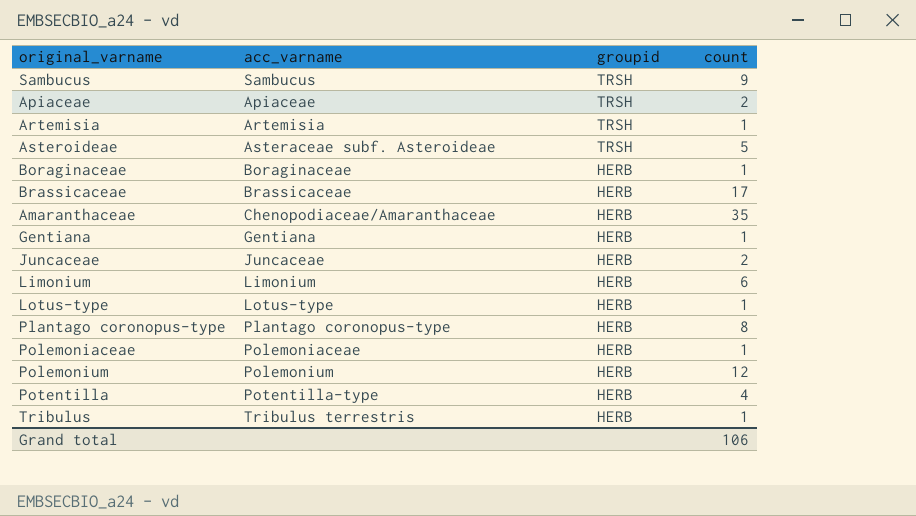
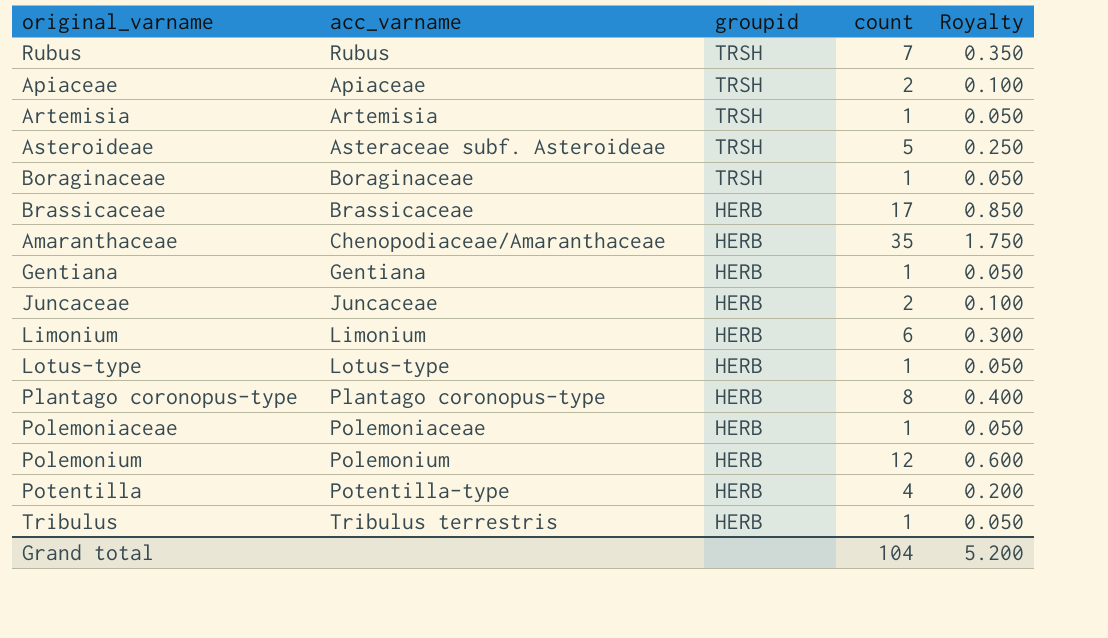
column Royalty | formula: none -> [count] * 0.05
row Sambucus: Sambucus | TRSH | 9 -> none
row Rubus: none -> Rubus | TRSH | 7 | 0.350
Boraginaceae | groupid: HERB -> TRSH
Grand total | count: 106 -> 104

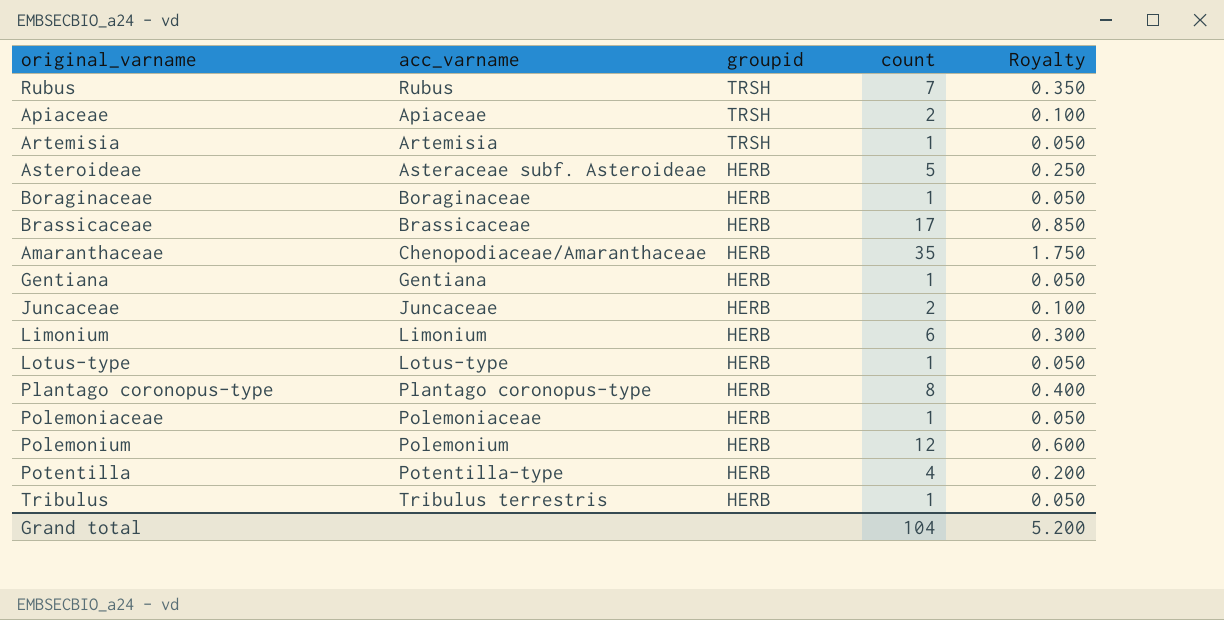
Asteroideae | groupid: TRSH -> HERB
Boraginaceae | groupid: TRSH -> HERB

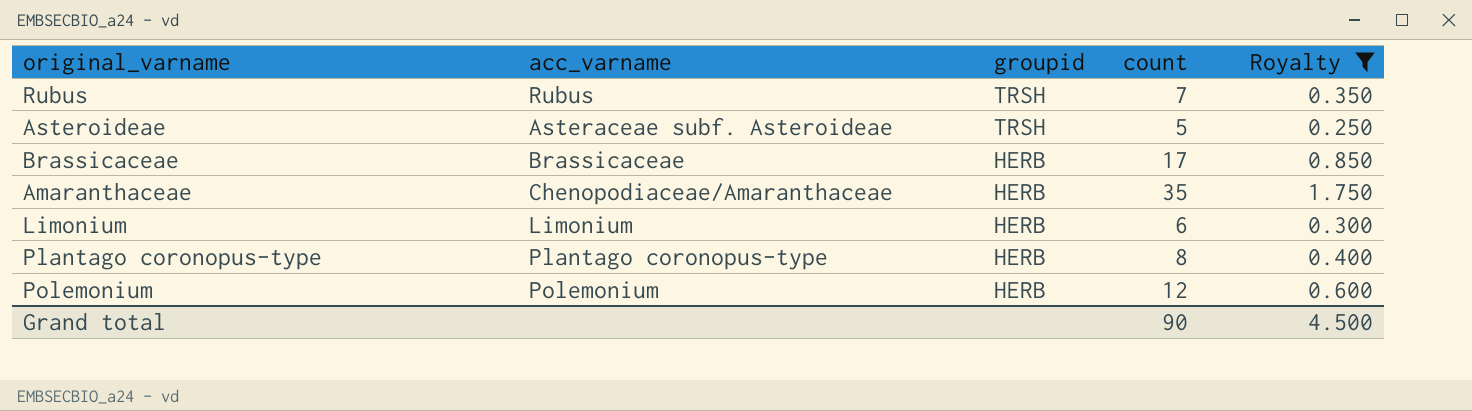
filter: none -> Royalty >= 0.250
Asteroideae | groupid: HERB -> TRSH
Grand total | count: 104 -> 90
Grand total | Royalty: 5.200 -> 4.500

